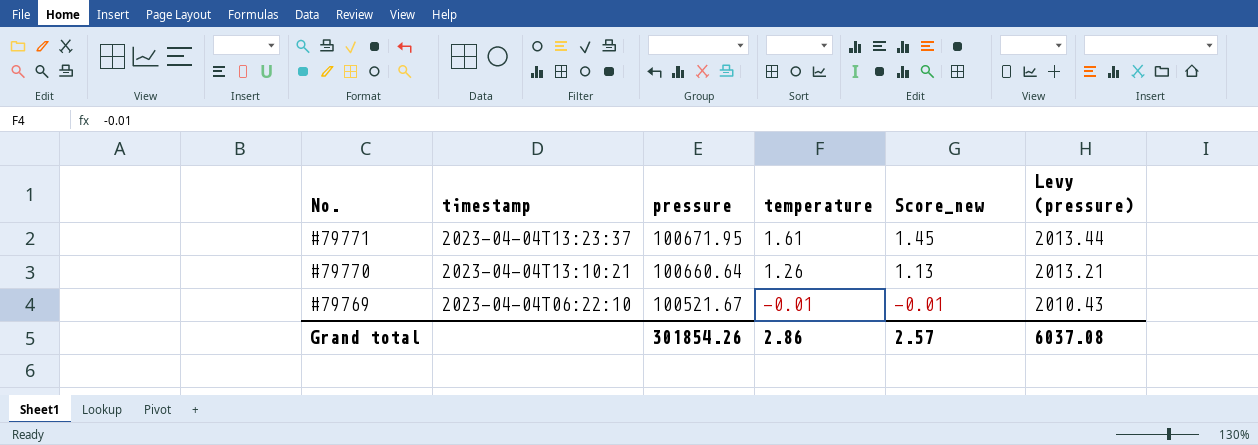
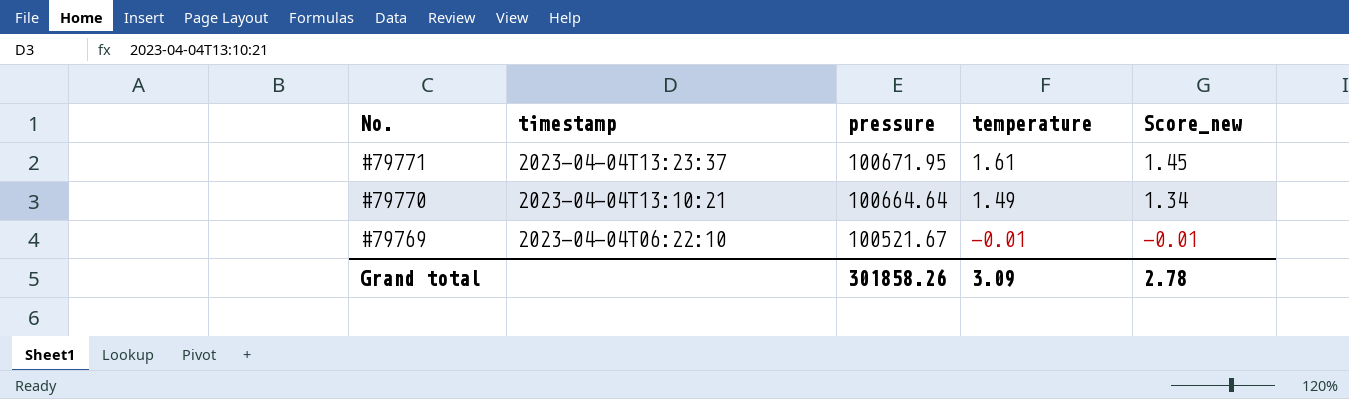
column Levy (pressure) | formula: [pressure] * 0.02 -> none
#79770 | pressure: 100660.64 -> 100664.64
#79770 | temperature: 1.26 -> 1.49
#79770 | Score_new: 1.13 -> 1.34
Grand total | pressure: 301854.26 -> 301858.26
Grand total | temperature: 2.86 -> 3.09
Grand total | Score_new: 2.57 -> 2.78

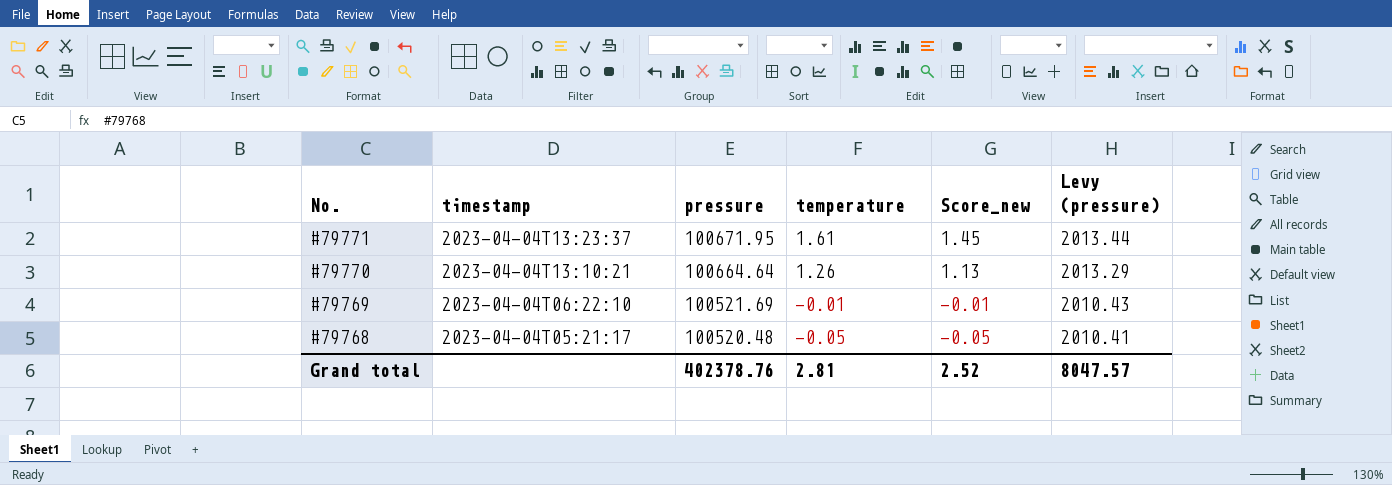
column Levy (pressure) | formula: none -> [pressure] * 0.02
#79770 | temperature: 1.49 -> 1.26
#79770 | Score_new: 1.34 -> 1.13
#79769 | pressure: 100521.67 -> 100521.69
row #79768: none -> 2023-04-04T05:21:17 | 100520.48 | -0.05 | -0.05 | 2010.41
Grand total | pressure: 301858.26 -> 402378.76
Grand total | temperature: 3.09 -> 2.81
Grand total | Score_new: 2.78 -> 2.52

